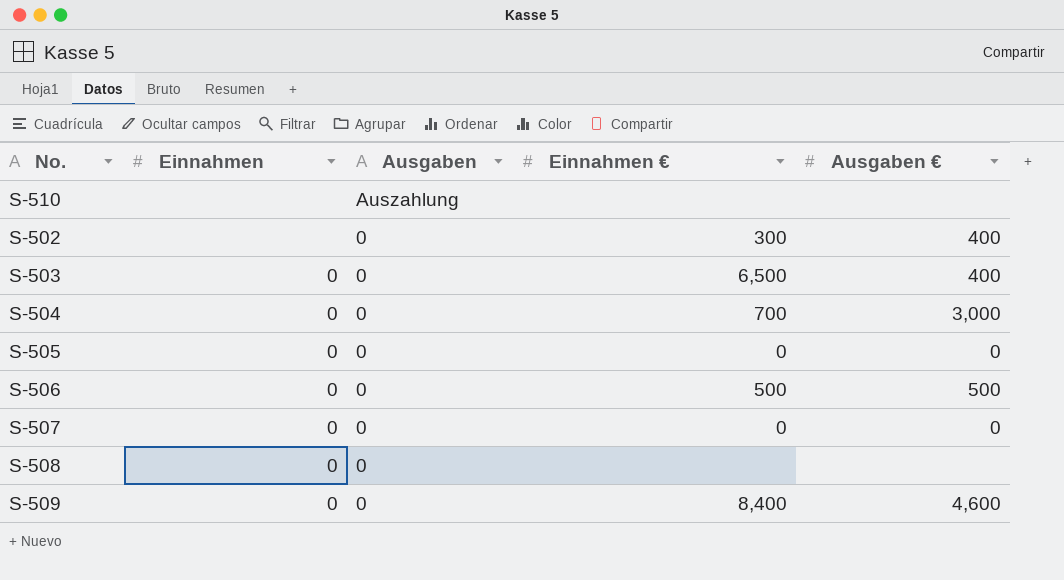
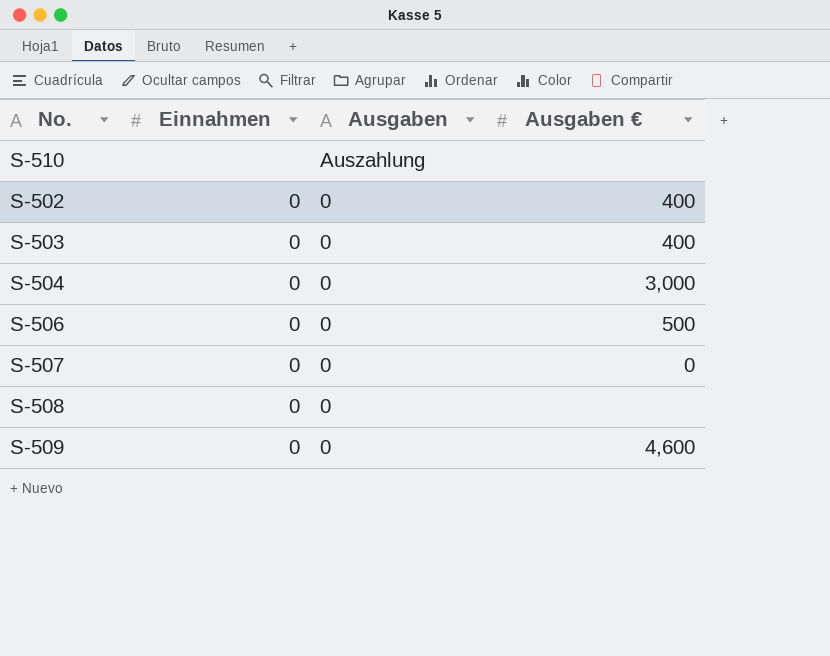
column Einnahmen € | position: 4 -> none
row S-505: 0 | 0 | 0 | 0 -> none
S-502 | Einnahmen: none -> 0

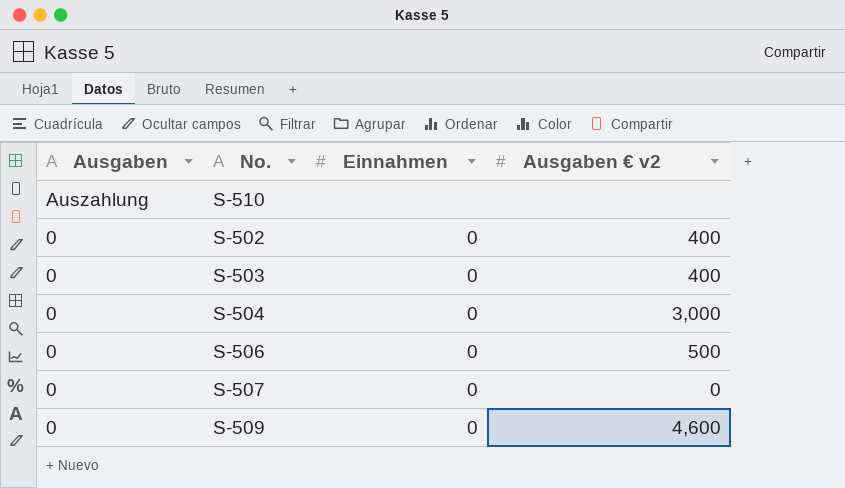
column Ausgaben | position: 3 -> 1
column name: Ausgaben € -> Ausgaben € v2
row S-508: 0 | 0 | none -> none

